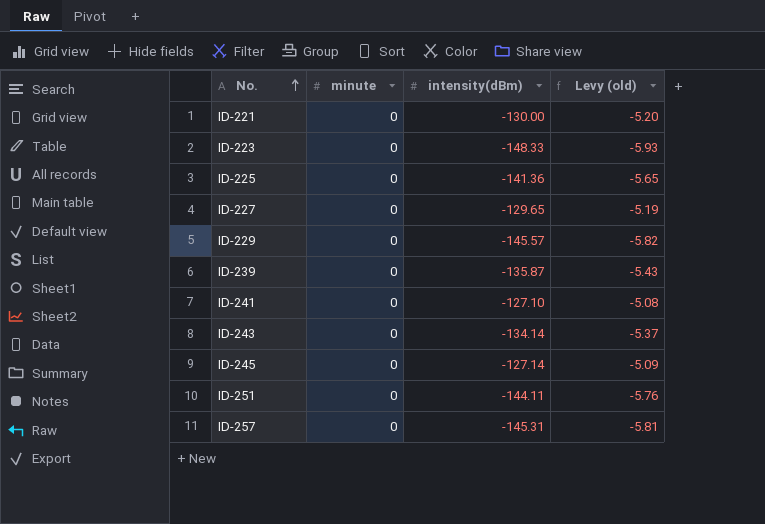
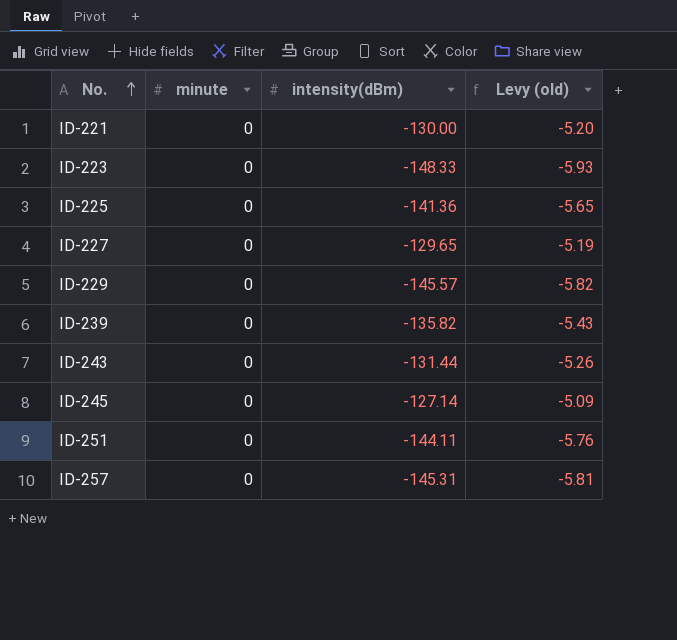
row ID-241: 0 | -127.10 | -5.08 -> none
ID-239 | intensity(dBm): -135.87 -> -135.82
ID-243 | intensity(dBm): -134.14 -> -131.44
ID-243 | Levy (old): -5.37 -> -5.26

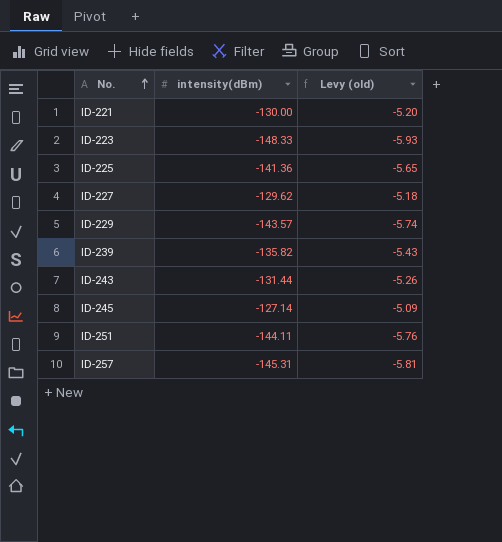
column minute | position: 2 -> none
ID-227 | intensity(dBm): -129.65 -> -129.62
ID-227 | Levy (old): -5.19 -> -5.18
ID-229 | intensity(dBm): -145.57 -> -143.57
ID-229 | Levy (old): -5.82 -> -5.74

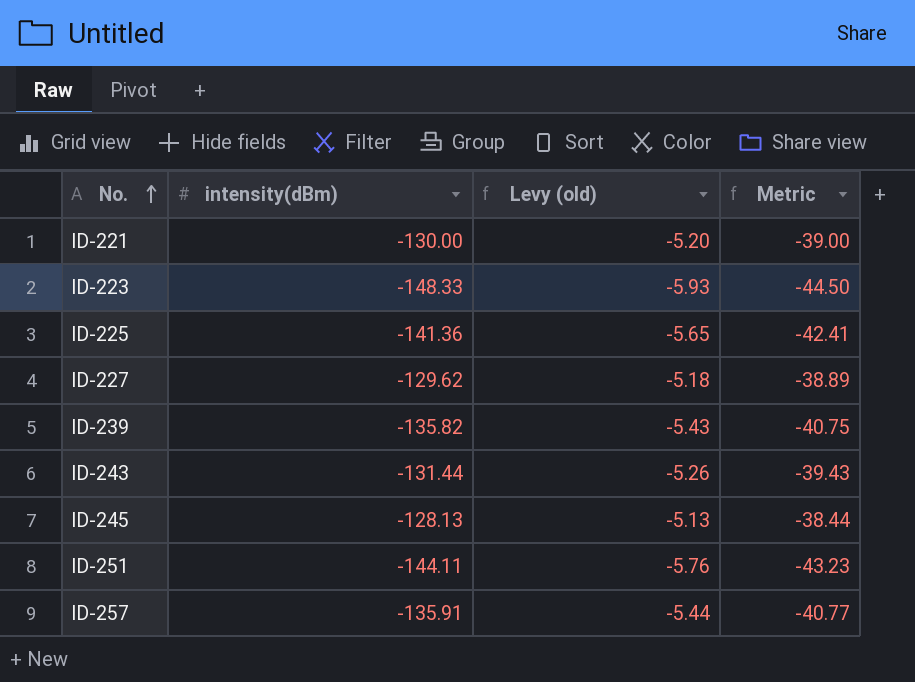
column Metric | formula: none -> [intensity(dBm)] * 0.3
row ID-229: -143.57 | -5.74 -> none
ID-245 | intensity(dBm): -127.14 -> -128.13
ID-245 | Levy (old): -5.09 -> -5.13
ID-257 | intensity(dBm): -145.31 -> -135.91
ID-257 | Levy (old): -5.81 -> -5.44

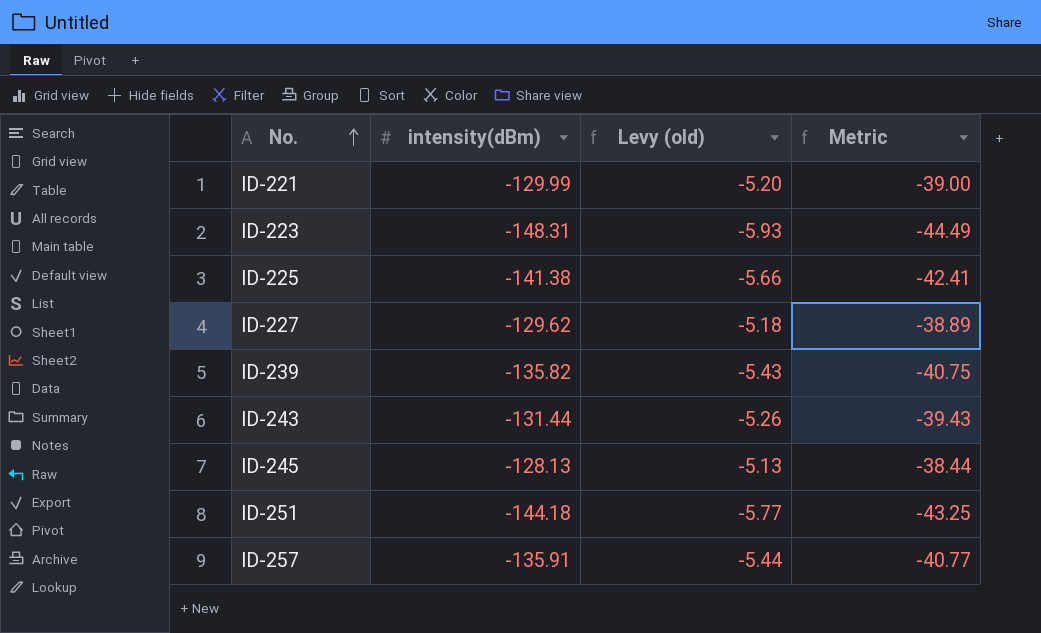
ID-221 | intensity(dBm): -130.00 -> -129.99
ID-223 | intensity(dBm): -148.33 -> -148.31
ID-223 | Metric: -44.50 -> -44.49
ID-225 | intensity(dBm): -141.36 -> -141.38
ID-225 | Levy (old): -5.65 -> -5.66
ID-251 | intensity(dBm): -144.11 -> -144.18
ID-251 | Levy (old): -5.76 -> -5.77
ID-251 | Metric: -43.23 -> -43.25

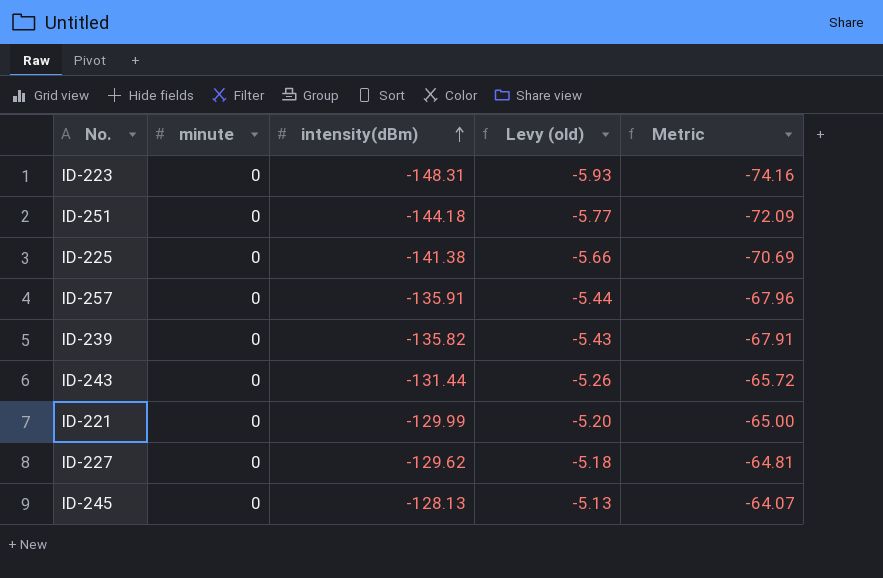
row order: No. ascending -> intensity(dBm) ascending
column minute | position: none -> 2
column Metric | formula: [intensity(dBm)] * 0.3 -> [intensity(dBm)] * 0.5

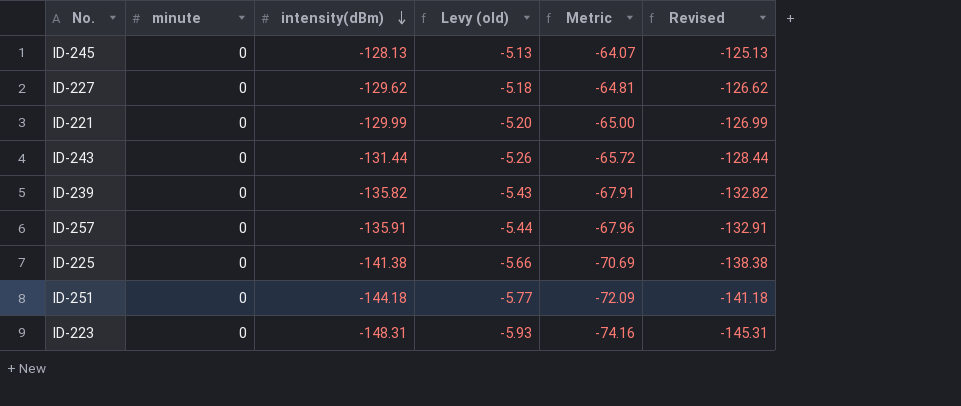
row order: intensity(dBm) ascending -> intensity(dBm) descending
column Revised | formula: none -> [intensity(dBm)] + 3

